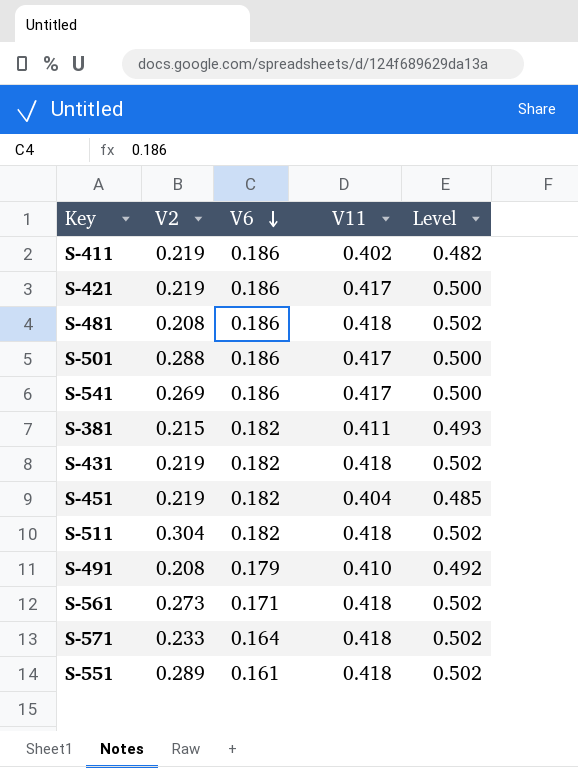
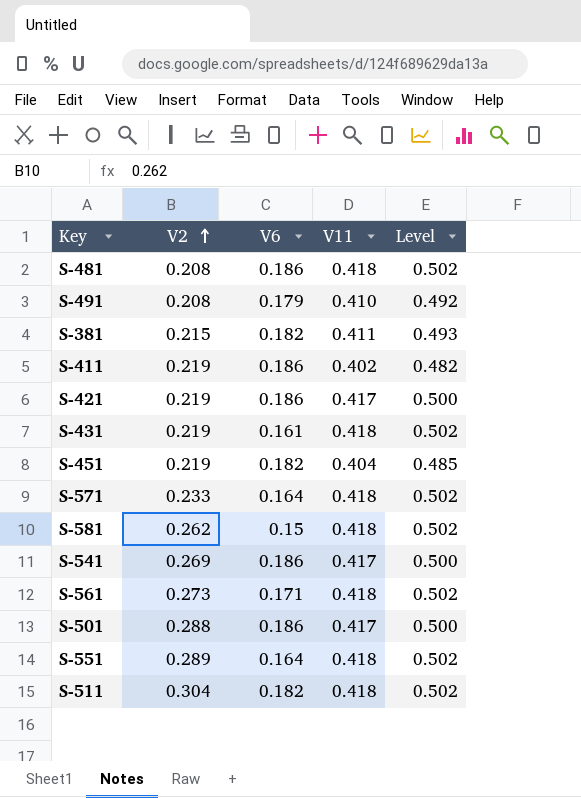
row order: V6 descending -> V2 ascending
S-431 | V6: 0.182 -> 0.161
row S-581: none -> 0.262 | 0.15 | 0.418 | 0.502
S-551 | V6: 0.161 -> 0.164

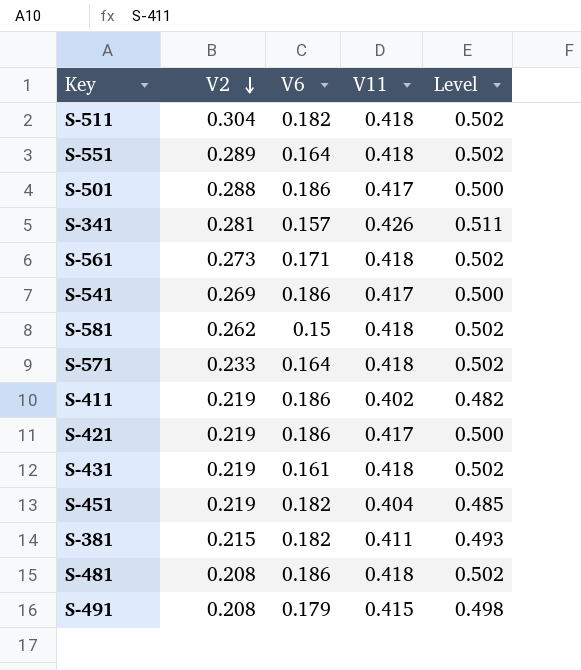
row order: V2 ascending -> V2 descending
row S-341: none -> 0.281 | 0.157 | 0.426 | 0.511
S-491 | V11: 0.410 -> 0.415
S-491 | Level: 0.492 -> 0.498

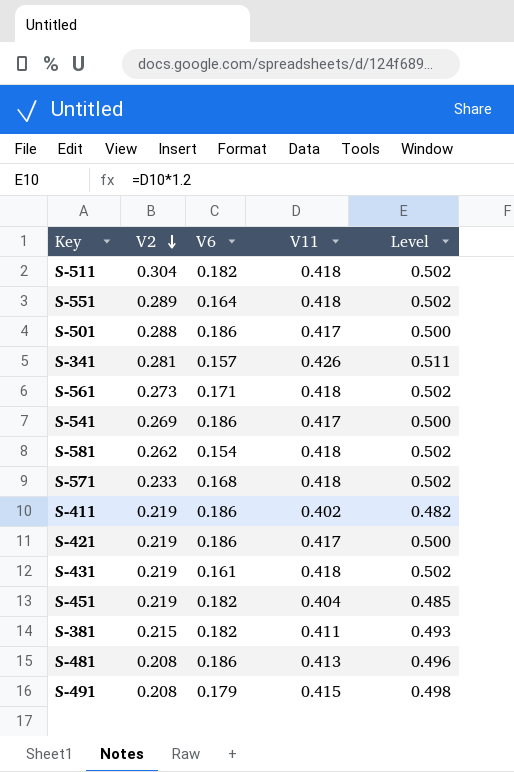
S-581 | V6: 0.15 -> 0.154
S-571 | V6: 0.164 -> 0.168
S-481 | V11: 0.418 -> 0.413
S-481 | Level: 0.502 -> 0.496

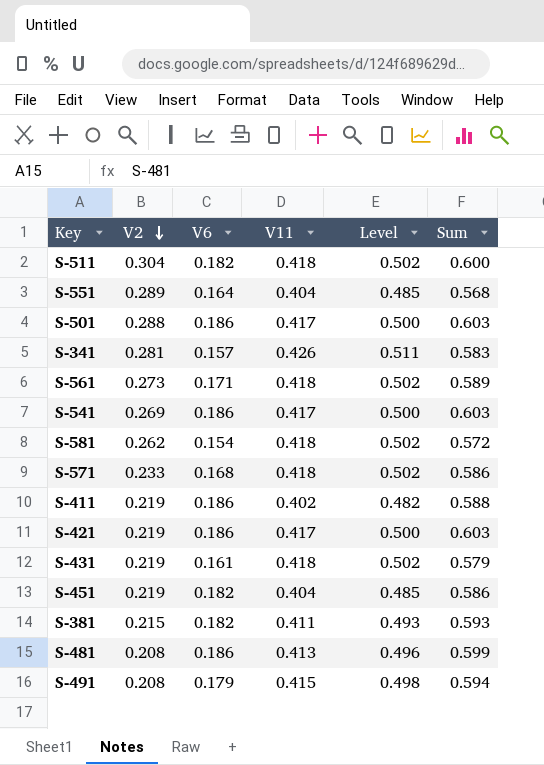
column Sum | formula: none -> [V6] + [V11]
S-551 | V11: 0.418 -> 0.404
S-551 | Level: 0.502 -> 0.485

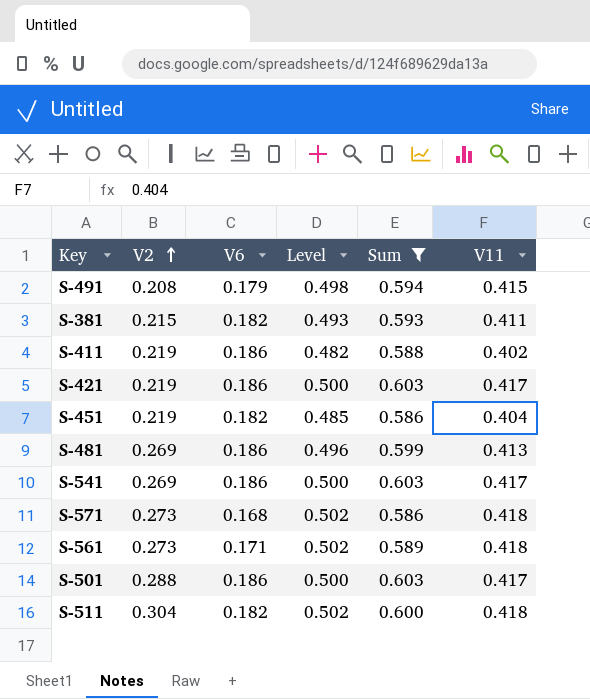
filter: none -> Sum >= 0.586
row order: V2 descending -> V2 ascending
column V11 | position: 4 -> 6
S-481 | V2: 0.208 -> 0.269
S-571 | V2: 0.233 -> 0.273

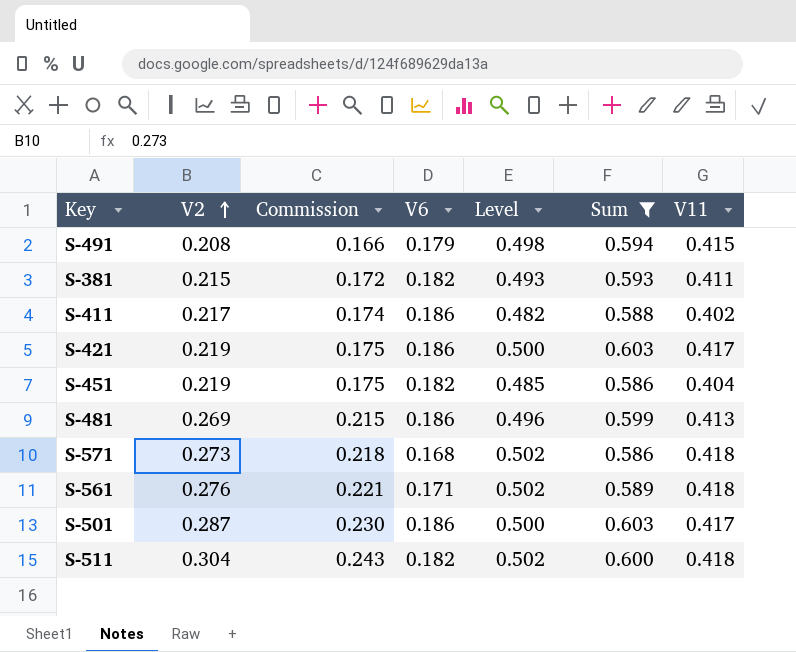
column Commission | formula: none -> [V2] * 0.8
row S-541: 0.269 | 0.186 | 0.500 | 0.603 | 0.417 -> none
S-411 | V2: 0.219 -> 0.217
S-561 | V2: 0.273 -> 0.276
S-501 | V2: 0.288 -> 0.287

